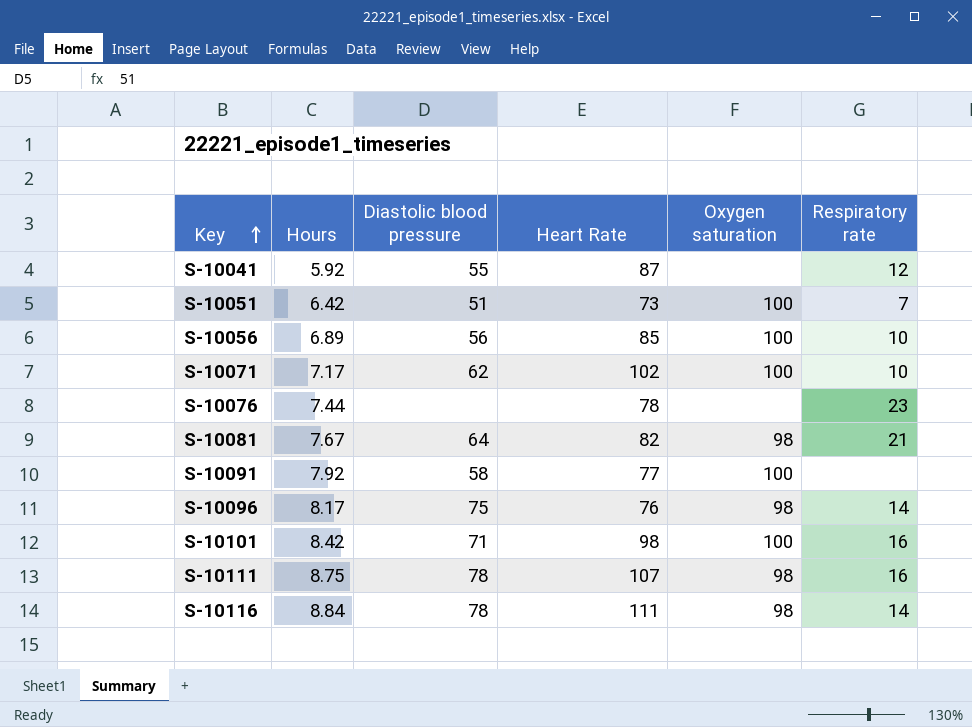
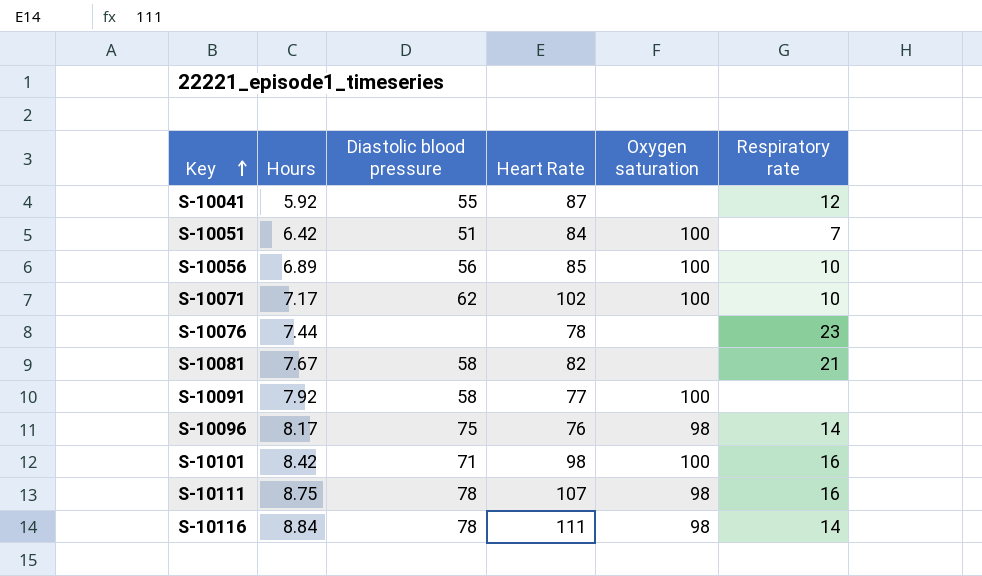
S-10051 | Heart Rate: 73 -> 84
S-10081 | Diastolic blood pressure: 64 -> 58
S-10081 | Oxygen saturation: 98 -> none

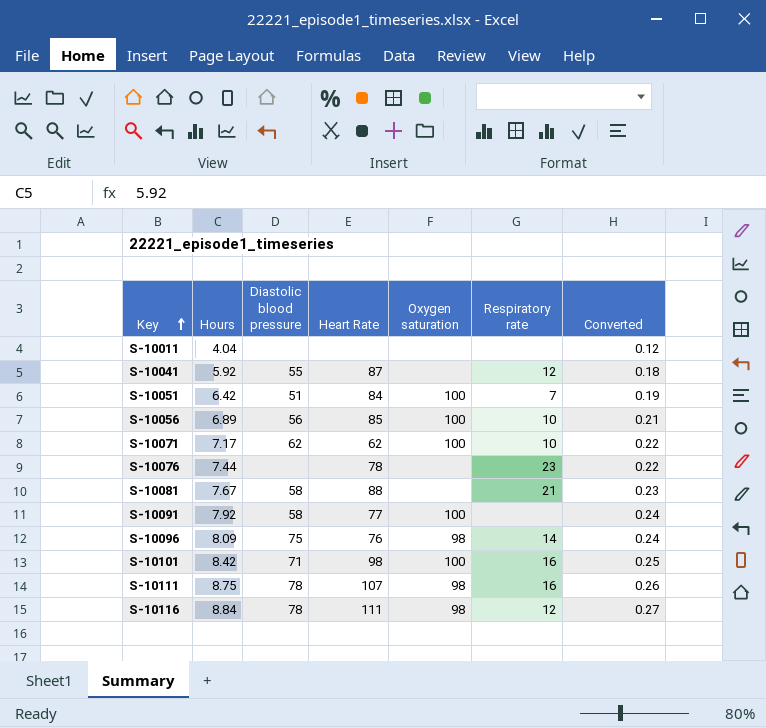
column Converted | formula: none -> [Hours] * 0.03
row S-10011: none -> 4.04 | none | none | none | none | 0.12
S-10071 | Heart Rate: 102 -> 62
S-10081 | Heart Rate: 82 -> 88
S-10096 | Hours: 8.17 -> 8.09
S-10116 | Respiratory rate: 14 -> 12

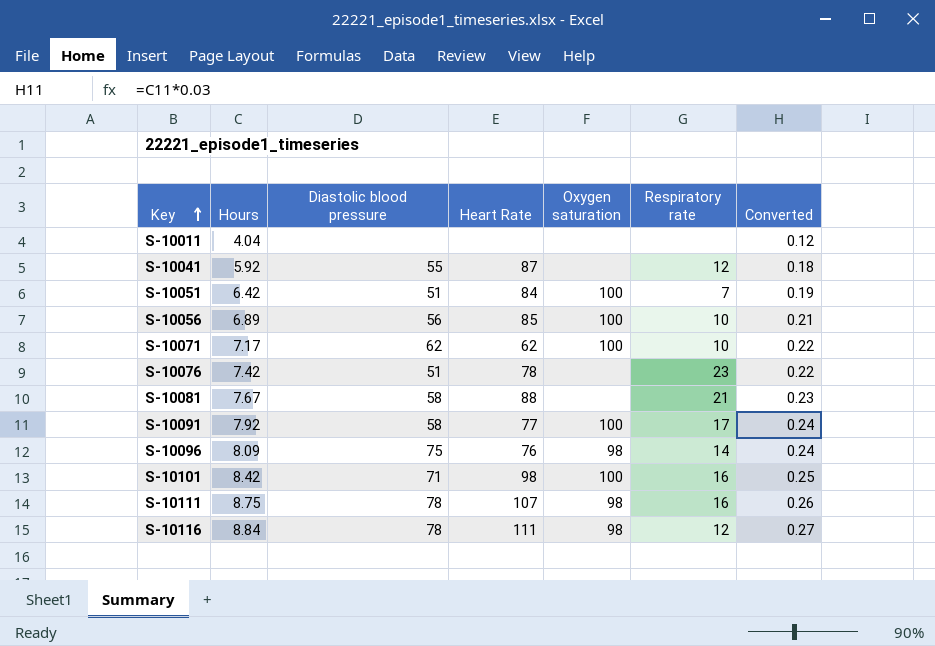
S-10076 | Hours: 7.44 -> 7.42
S-10076 | Diastolic blood pressure: none -> 51
S-10091 | Respiratory rate: none -> 17

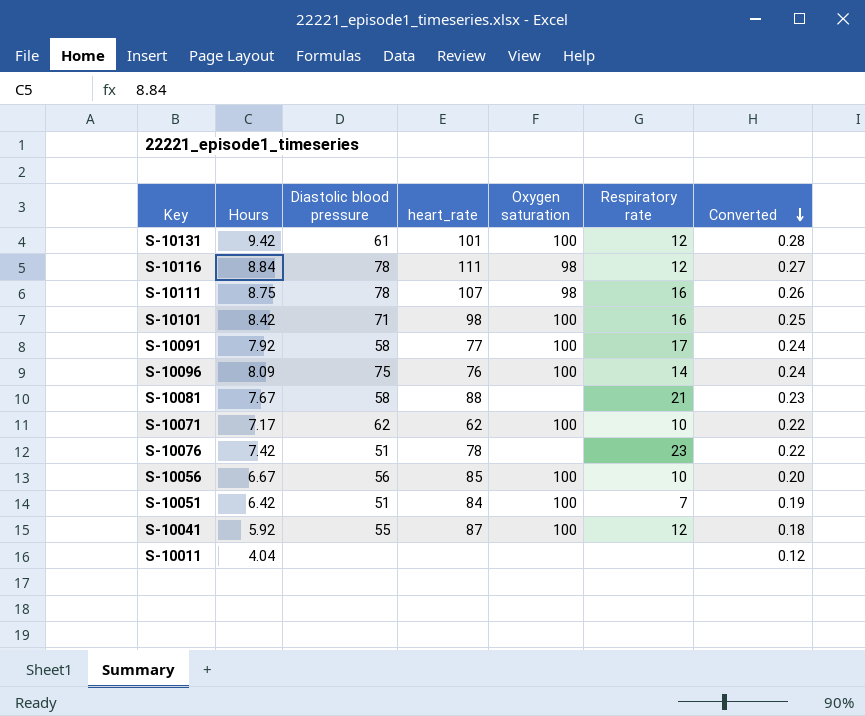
row order: Key ascending -> Converted descending
column name: Heart Rate -> heart_rate
row S-10131: none -> 9.42 | 61 | 101 | 100 | 12 | 0.28
S-10096 | Oxygen saturation: 98 -> 100
S-10056 | Hours: 6.89 -> 6.67
S-10056 | Converted: 0.21 -> 0.20
S-10041 | Oxygen saturation: none -> 100

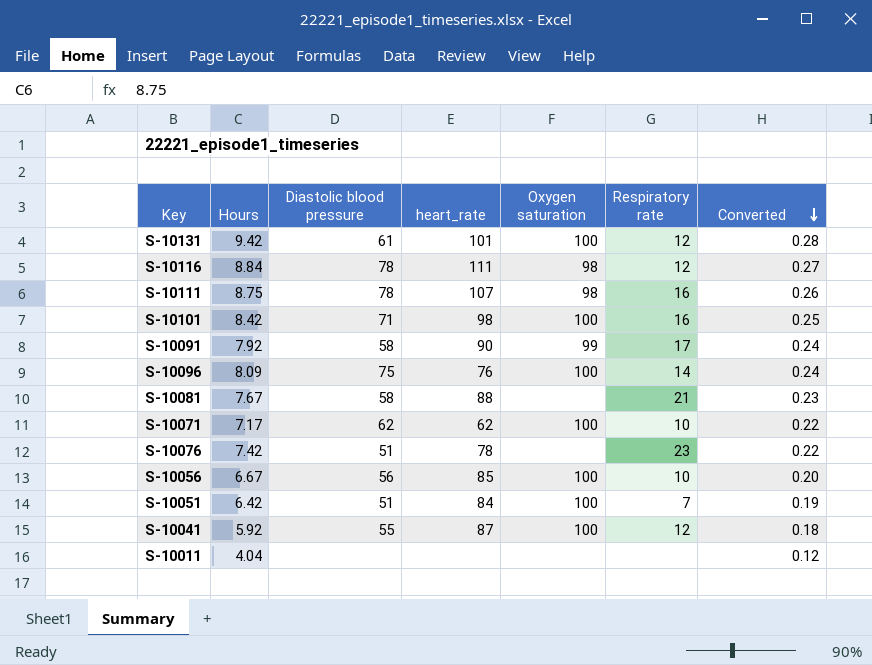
S-10091 | heart_rate: 77 -> 90
S-10091 | Oxygen saturation: 100 -> 99

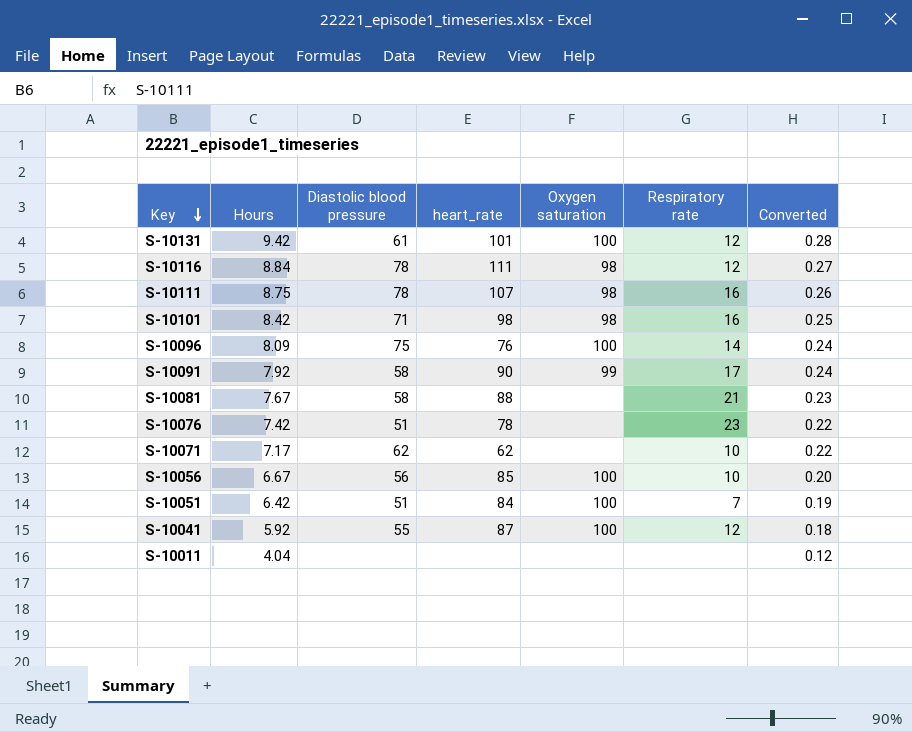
row order: Converted descending -> Key descending
S-10101 | Oxygen saturation: 100 -> 98
S-10071 | Oxygen saturation: 100 -> none

